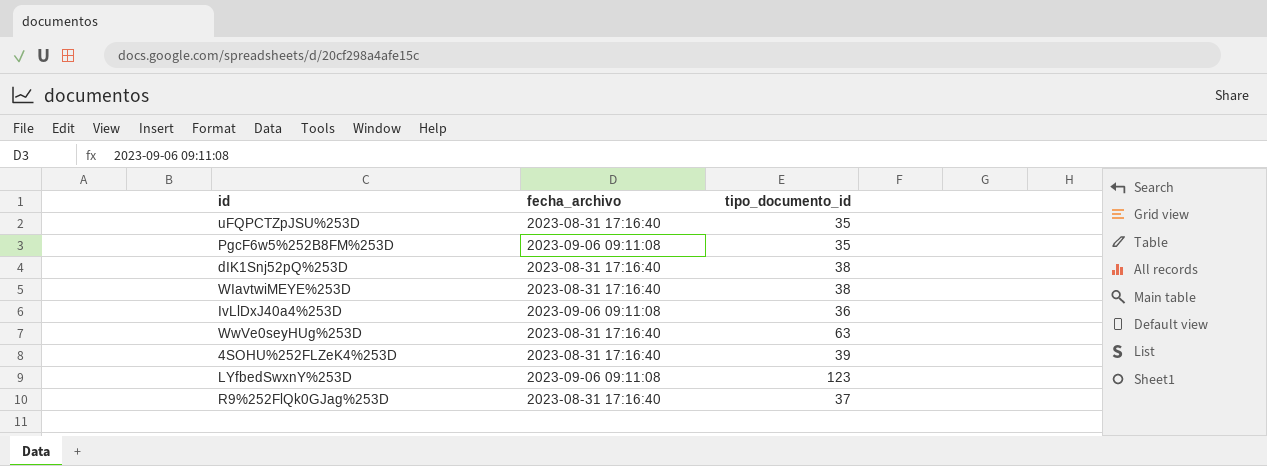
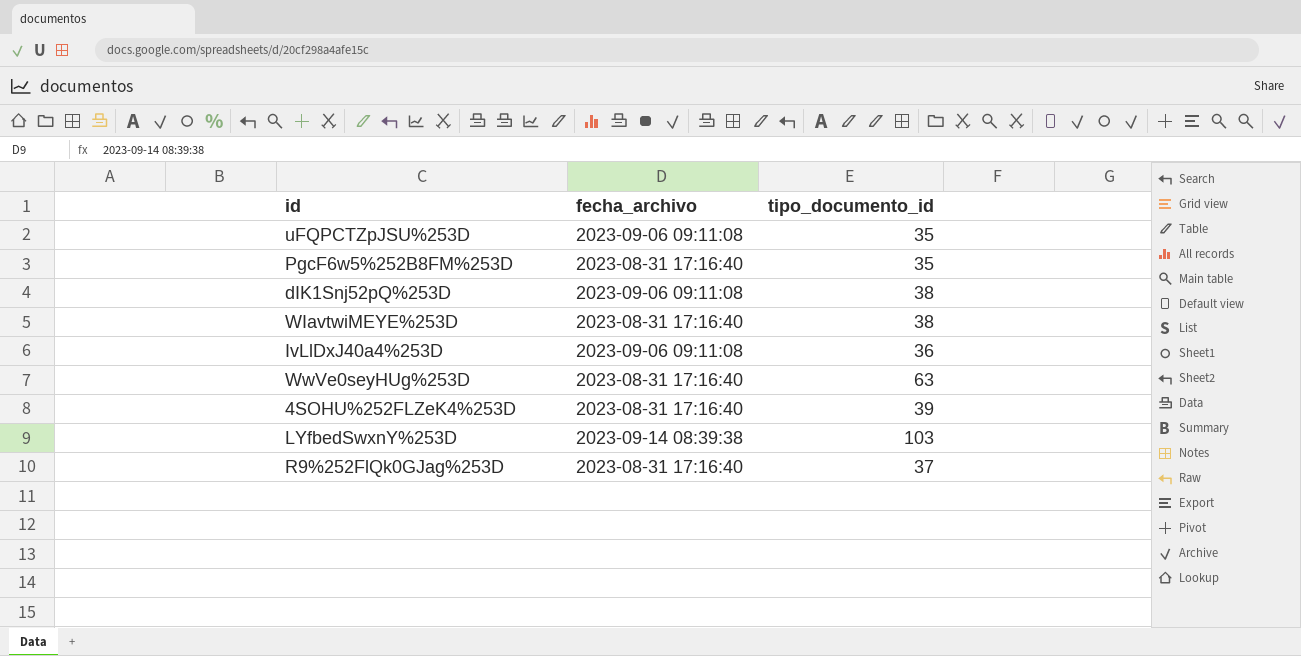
uFQPCTZpJSU%253D | fecha_archivo: 2023-08-31 17:16:40 -> 2023-09-06 09:11:08
PgcF6w5%252B8FM%253D | fecha_archivo: 2023-09-06 09:11:08 -> 2023-08-31 17:16:40
dIK1Snj52pQ%253D | fecha_archivo: 2023-08-31 17:16:40 -> 2023-09-06 09:11:08
LYfbedSwxnY%253D | fecha_archivo: 2023-09-06 09:11:08 -> 2023-09-14 08:39:38
LYfbedSwxnY%253D | tipo_documento_id: 123 -> 103

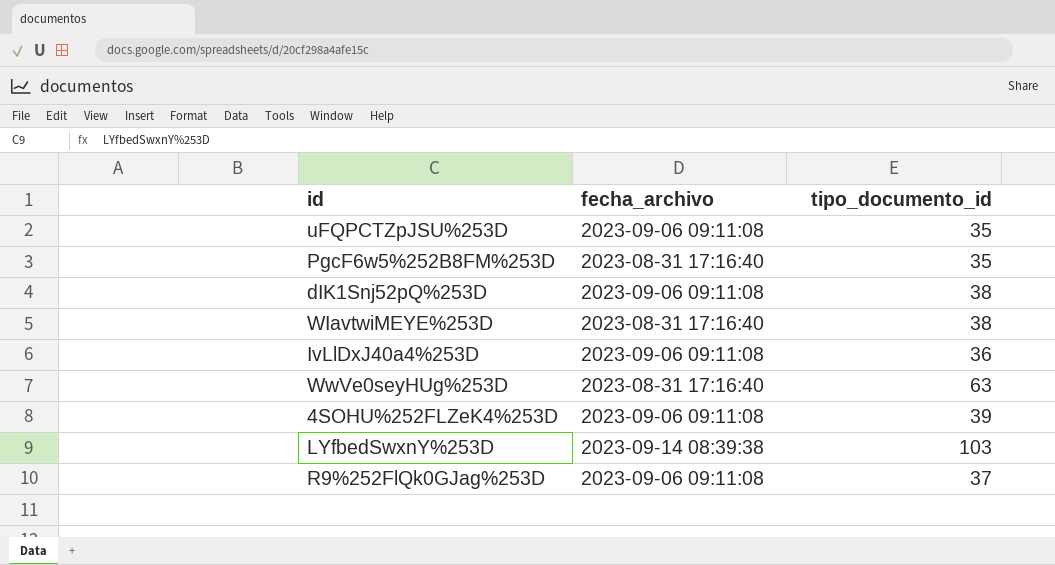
4SOHU%252FLZeK4%253D | fecha_archivo: 2023-08-31 17:16:40 -> 2023-09-06 09:11:08
R9%252FlQk0GJag%253D | fecha_archivo: 2023-08-31 17:16:40 -> 2023-09-06 09:11:08

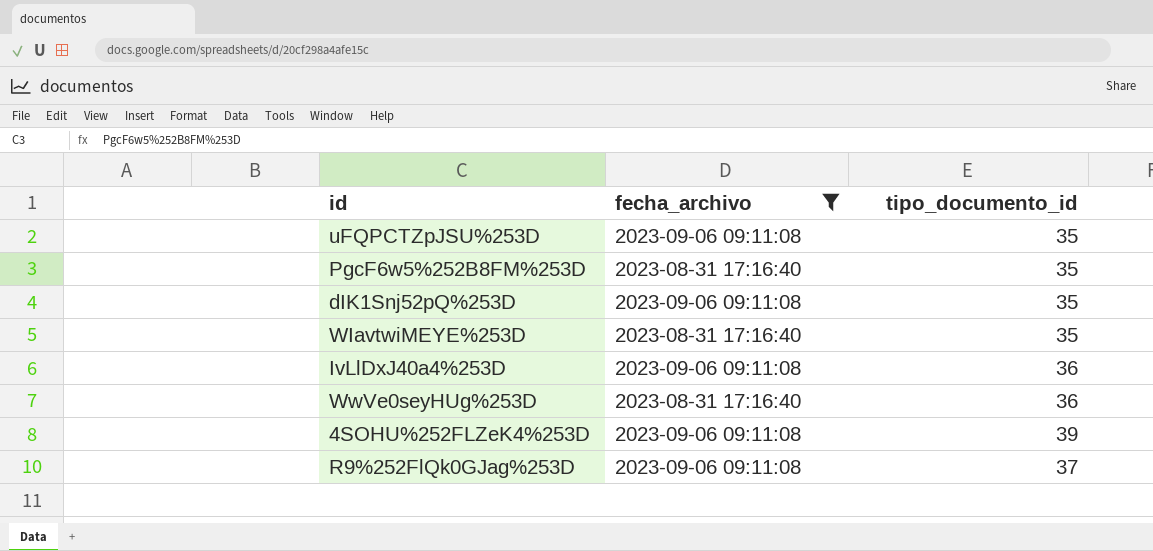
filter: none -> fecha_archivo != 2023-09-14 08:39:38
dIK1Snj52pQ%253D | tipo_documento_id: 38 -> 35
WIavtwiMEYE%253D | tipo_documento_id: 38 -> 35
WwVe0seyHUg%253D | tipo_documento_id: 63 -> 36

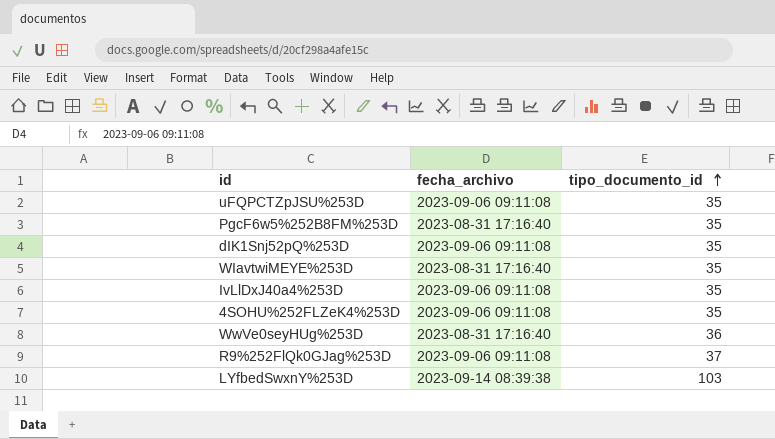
filter: fecha_archivo != 2023-09-14 08:39:38 -> none
row order: none -> tipo_documento_id ascending
IvLlDxJ40a4%253D | tipo_documento_id: 36 -> 35
4SOHU%252FLZeK4%253D | tipo_documento_id: 39 -> 35

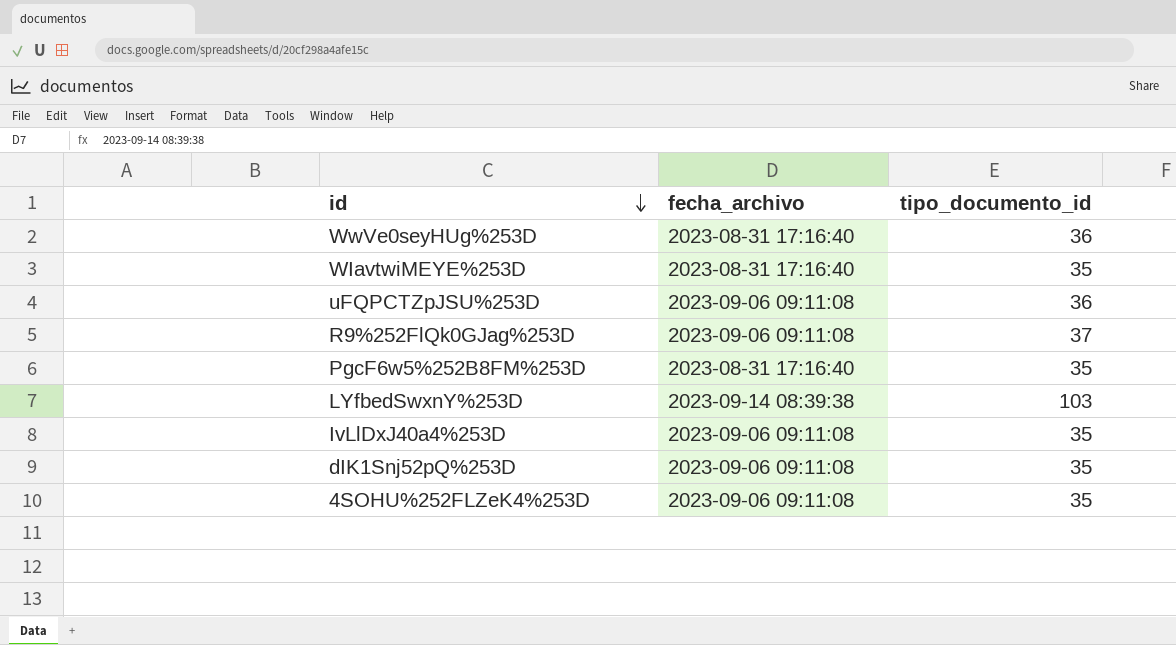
row order: tipo_documento_id ascending -> id descending
uFQPCTZpJSU%253D | tipo_documento_id: 35 -> 36

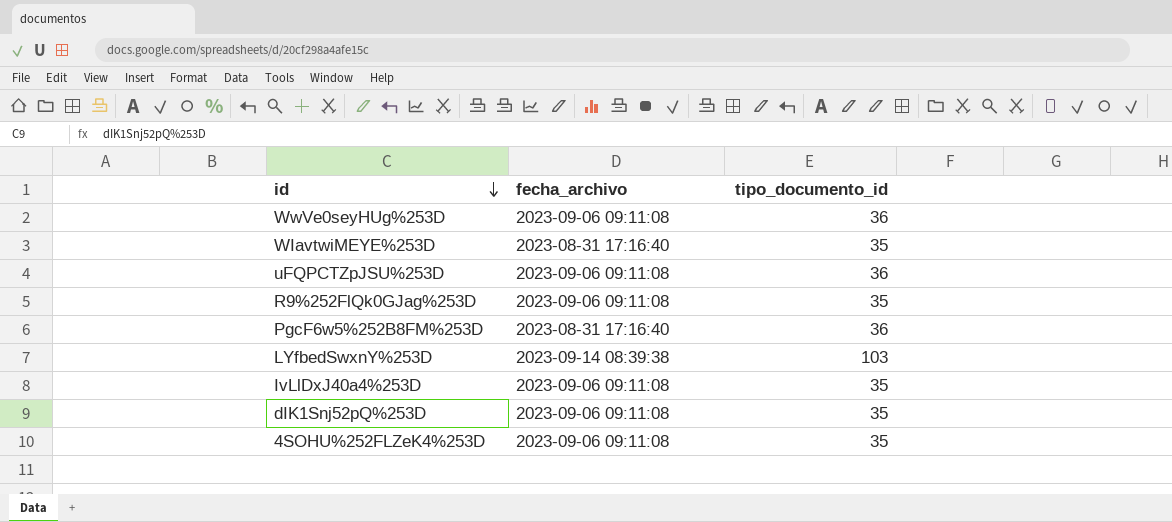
WwVe0seyHUg%253D | fecha_archivo: 2023-08-31 17:16:40 -> 2023-09-06 09:11:08
R9%252FlQk0GJag%253D | tipo_documento_id: 37 -> 35
PgcF6w5%252B8FM%253D | tipo_documento_id: 35 -> 36

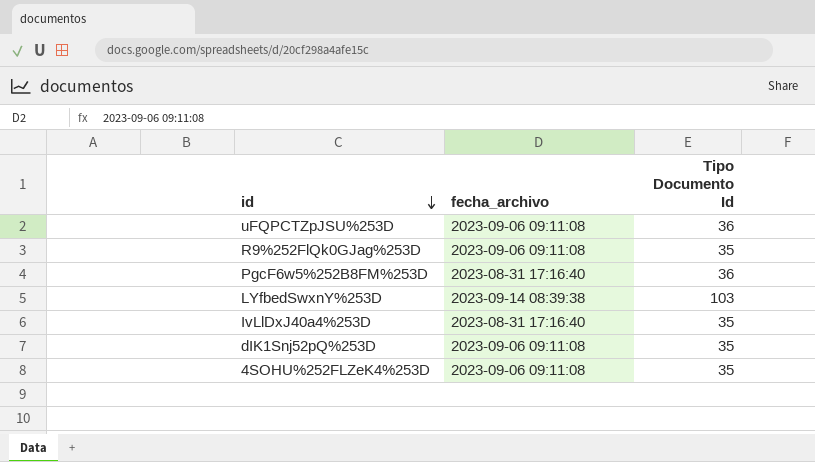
column name: tipo_documento_id -> Tipo Documento Id
row WwVe0seyHUg%253D: 2023-09-06 09:11:08 | 36 -> none
row WIavtwiMEYE%253D: 2023-08-31 17:16:40 | 35 -> none
IvLlDxJ40a4%253D | fecha_archivo: 2023-09-06 09:11:08 -> 2023-08-31 17:16:40

